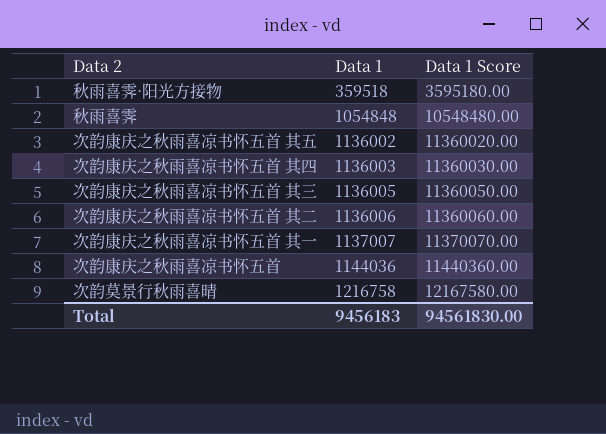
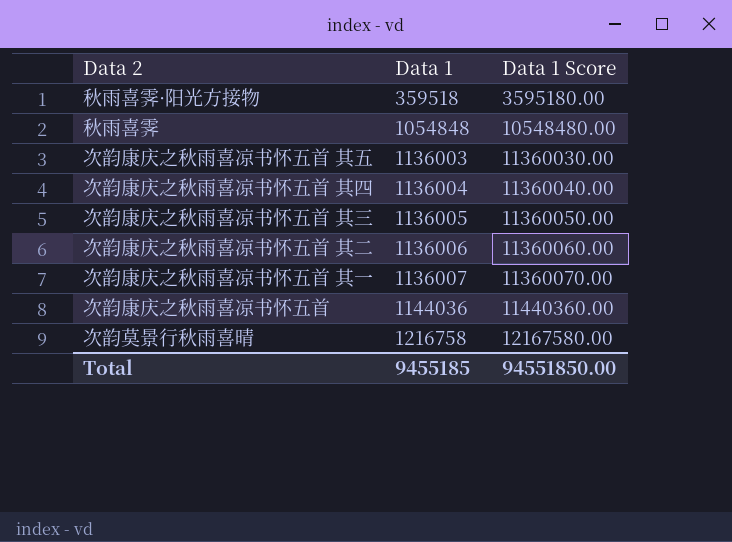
次韵康庆之秋雨喜凉书怀五首 其五 | Data 1: 1136002 -> 1136003
次韵康庆之秋雨喜凉书怀五首 其五 | Data 1 Score: 11360020.00 -> 11360030.00
次韵康庆之秋雨喜凉书怀五首 其四 | Data 1: 1136003 -> 1136004
次韵康庆之秋雨喜凉书怀五首 其四 | Data 1 Score: 11360030.00 -> 11360040.00
次韵康庆之秋雨喜凉书怀五首 其一 | Data 1: 1137007 -> 1136007
次韵康庆之秋雨喜凉书怀五首 其一 | Data 1 Score: 11370070.00 -> 11360070.00
Total | Data 1: 9456183 -> 9455185
Total | Data 1 Score: 94561830.00 -> 94551850.00

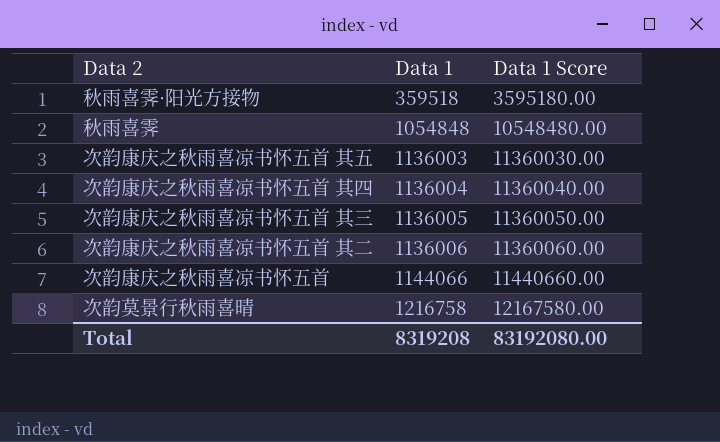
row 次韵康庆之秋雨喜凉书怀五首 其一: 1136007 | 11360070.00 -> none
次韵康庆之秋雨喜凉书怀五首 | Data 1: 1144036 -> 1144066
次韵康庆之秋雨喜凉书怀五首 | Data 1 Score: 11440360.00 -> 11440660.00
Total | Data 1: 9455185 -> 8319208
Total | Data 1 Score: 94551850.00 -> 83192080.00

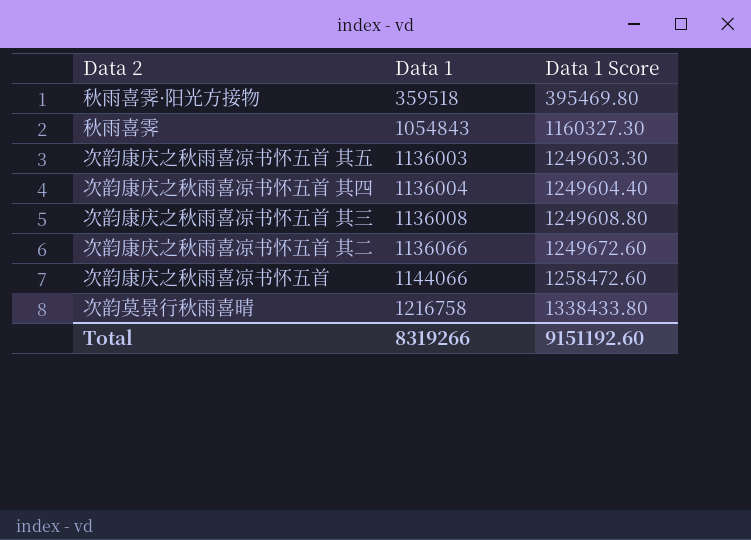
column Data 1 Score | formula: [Data 1] * 10 -> [Data 1] * 1.1
秋雨喜霁 | Data 1: 1054848 -> 1054843
次韵康庆之秋雨喜凉书怀五首 其三 | Data 1: 1136005 -> 1136008
次韵康庆之秋雨喜凉书怀五首 其二 | Data 1: 1136006 -> 1136066
Total | Data 1: 8319208 -> 8319266
Total | Data 1 Score: 83192080.00 -> 9151192.60

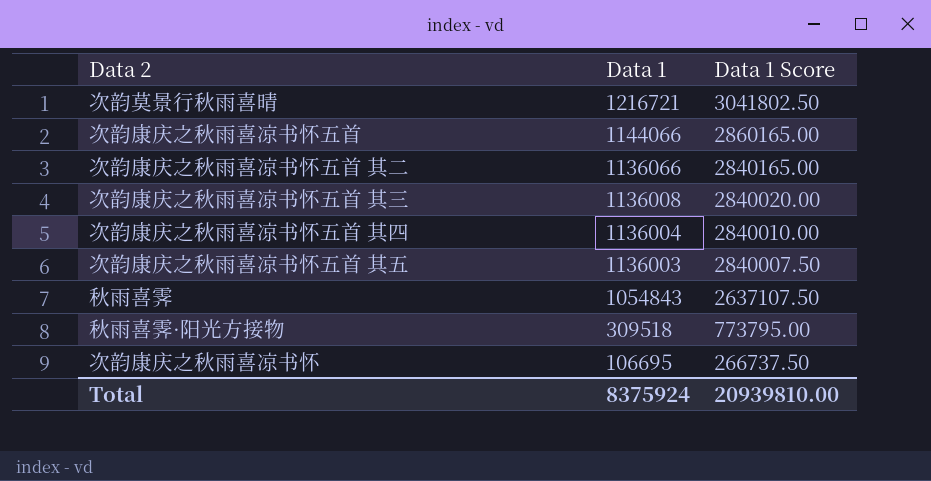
row order: Data 1 ascending -> Data 1 descending
column Data 1 Score | formula: [Data 1] * 1.1 -> [Data 1] * 2.5
次韵莫景行秋雨喜晴 | Data 1: 1216758 -> 1216721
秋雨喜霁·阳光方接物 | Data 1: 359518 -> 309518
row 次韵康庆之秋雨喜凉书怀: none -> 106695 | 266737.50
Total | Data 1: 8319266 -> 8375924
Total | Data 1 Score: 9151192.60 -> 20939810.00

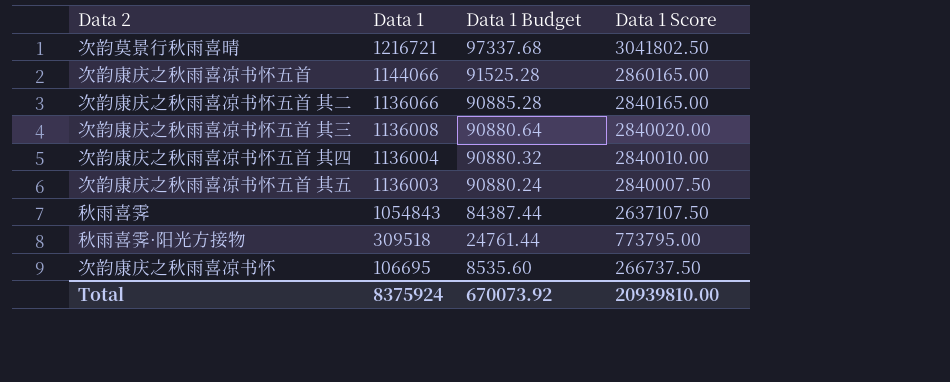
column Data 1 Budget | formula: none -> [Data 1] * 0.08

